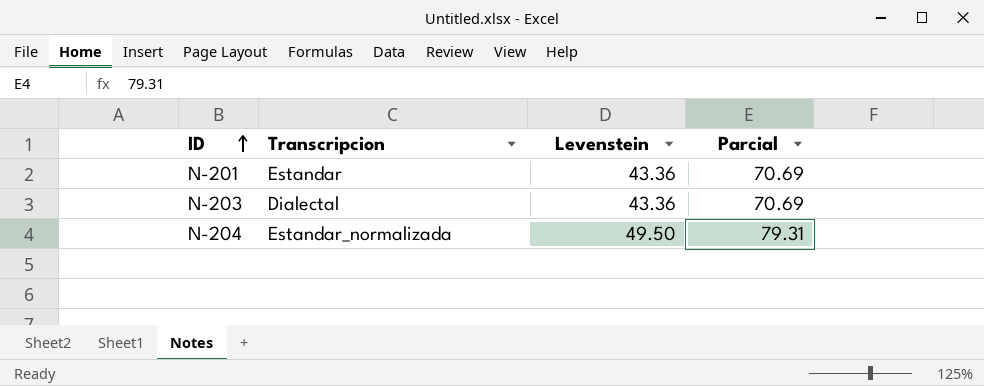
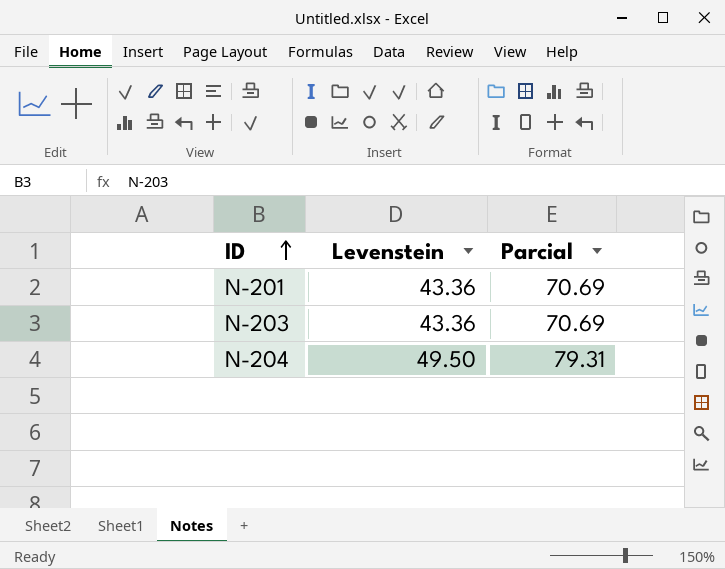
column Transcripcion | position: 2 -> none

